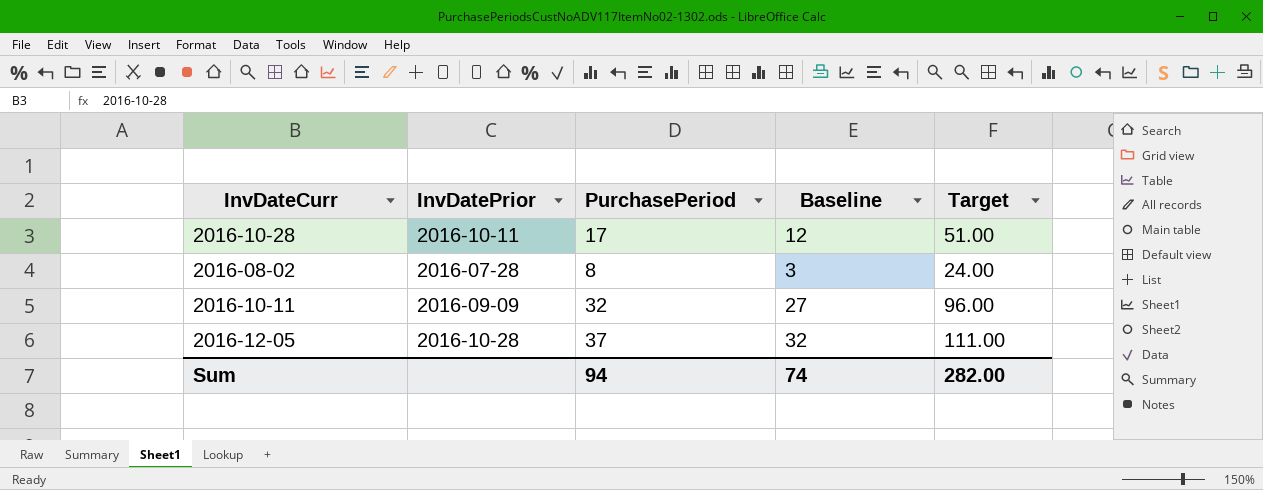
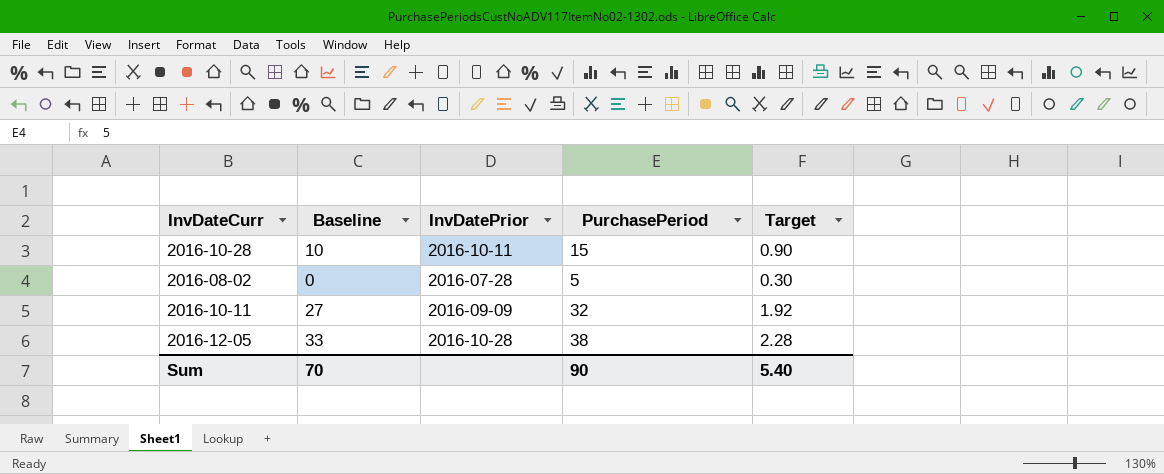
column Baseline | position: 4 -> 2
column Target | formula: [PurchasePeriod] * 3 -> [PurchasePeriod] * 0.06
2016-10-28 | Baseline: 12 -> 10
2016-10-28 | PurchasePeriod: 17 -> 15
2016-08-02 | Baseline: 3 -> 0
2016-08-02 | PurchasePeriod: 8 -> 5
2016-12-05 | Baseline: 32 -> 33
2016-12-05 | PurchasePeriod: 37 -> 38
Sum | Baseline: 74 -> 70
Sum | PurchasePeriod: 94 -> 90
Sum | Target: 282.00 -> 5.40

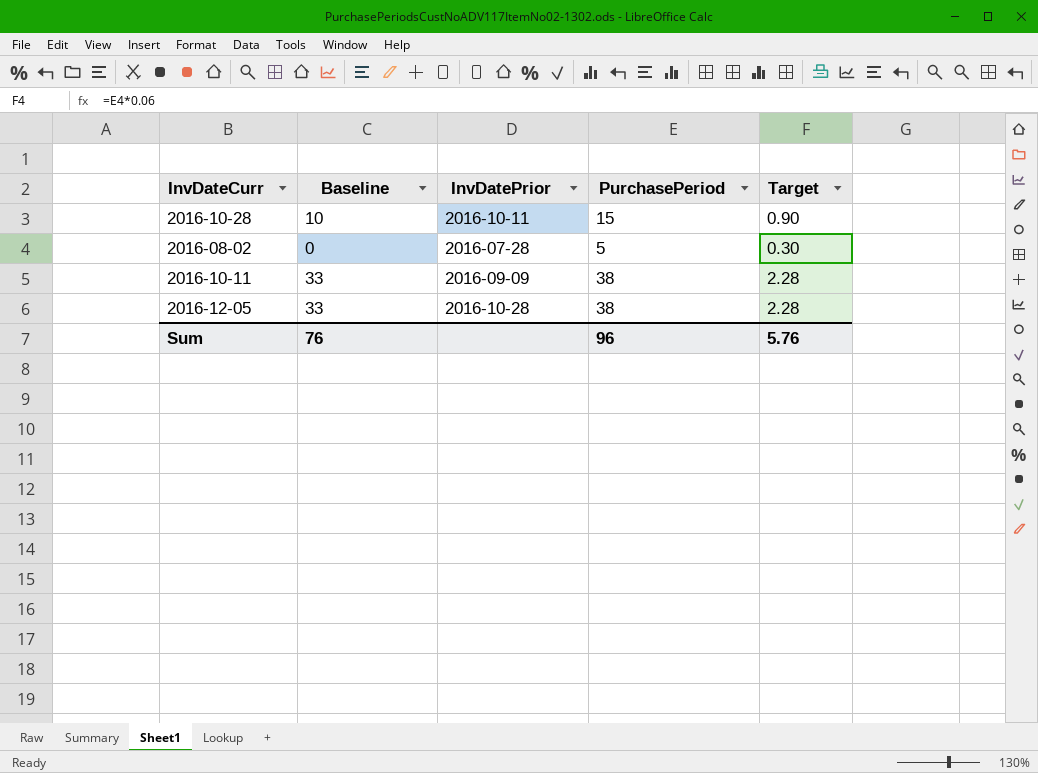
2016-10-11 | Baseline: 27 -> 33
2016-10-11 | PurchasePeriod: 32 -> 38
2016-10-11 | Target: 1.92 -> 2.28
Sum | Baseline: 70 -> 76
Sum | PurchasePeriod: 90 -> 96
Sum | Target: 5.40 -> 5.76

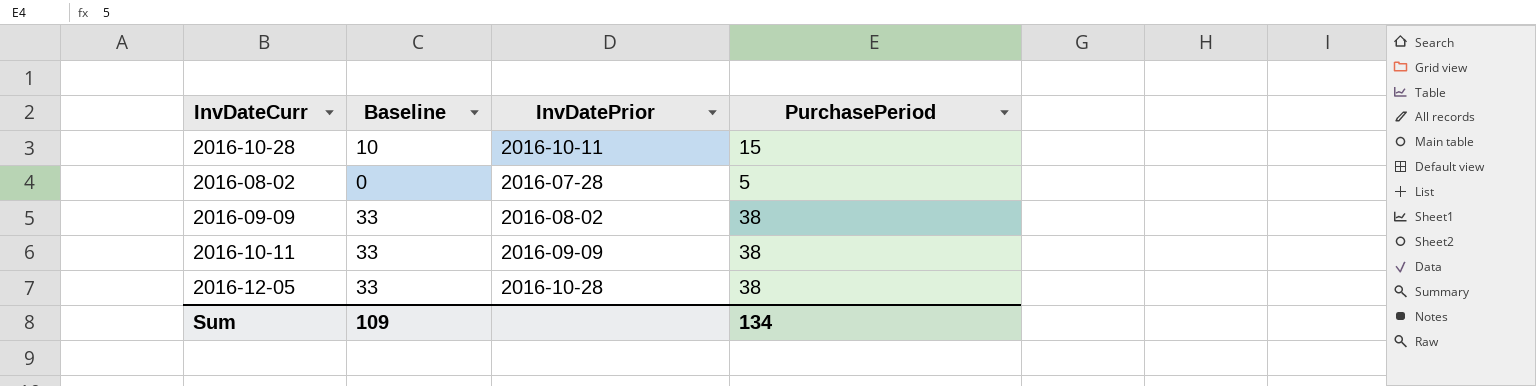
column Target | formula: [PurchasePeriod] * 0.06 -> none
row 2016-09-09: none -> 33 | 2016-08-02 | 38
Sum | Baseline: 76 -> 109
Sum | PurchasePeriod: 96 -> 134

